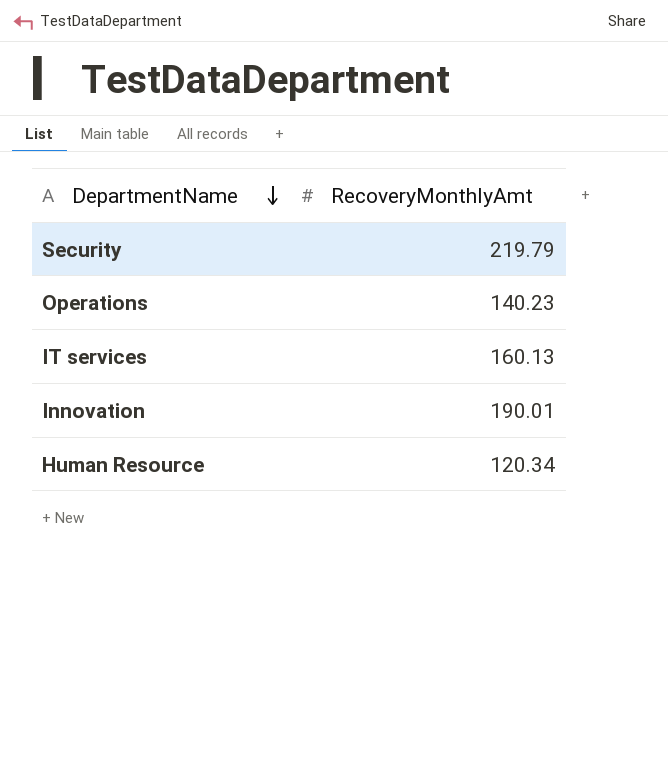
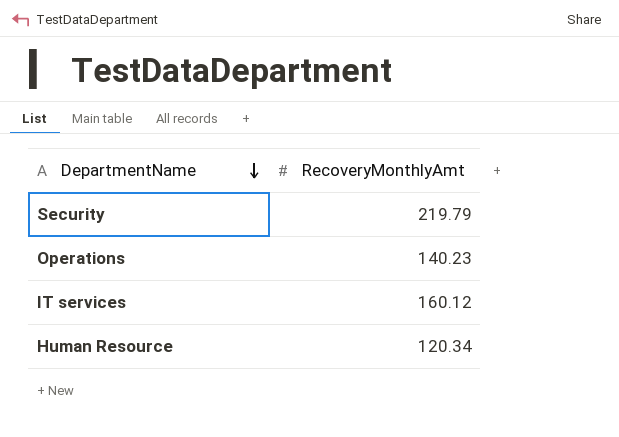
row Innovation: 190.01 -> none
IT services | RecoveryMonthlyAmt: 160.13 -> 160.12

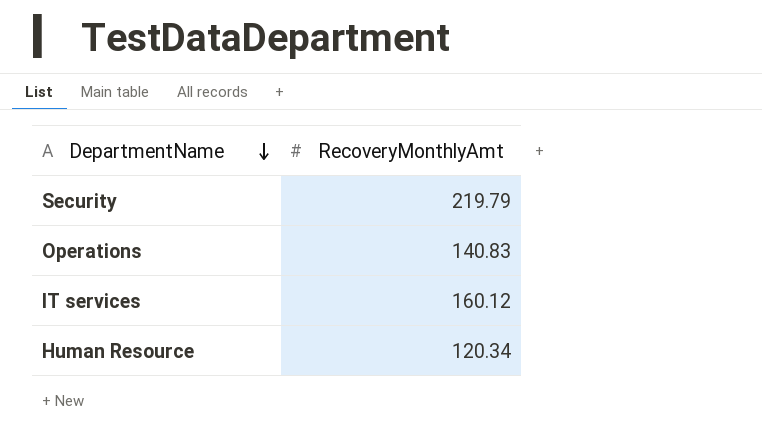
Operations | RecoveryMonthlyAmt: 140.23 -> 140.83

